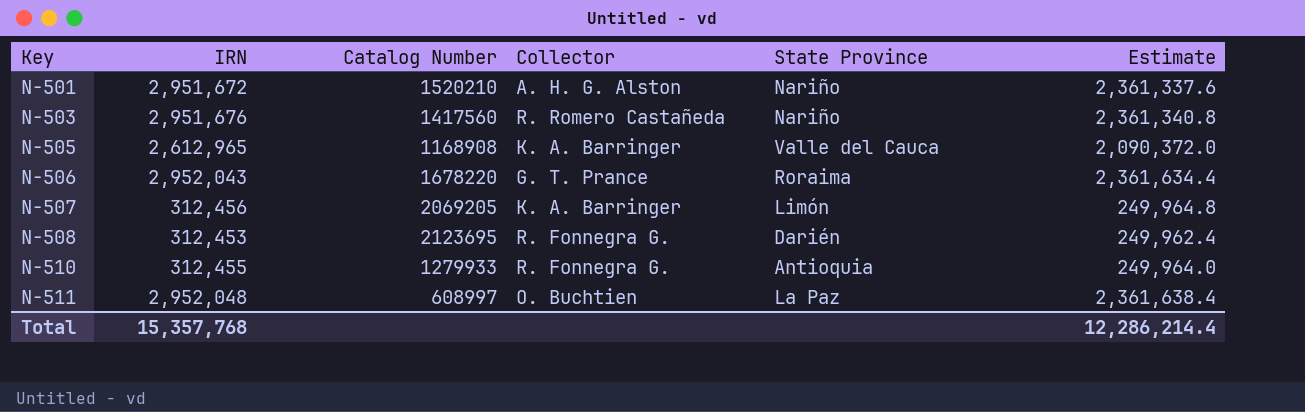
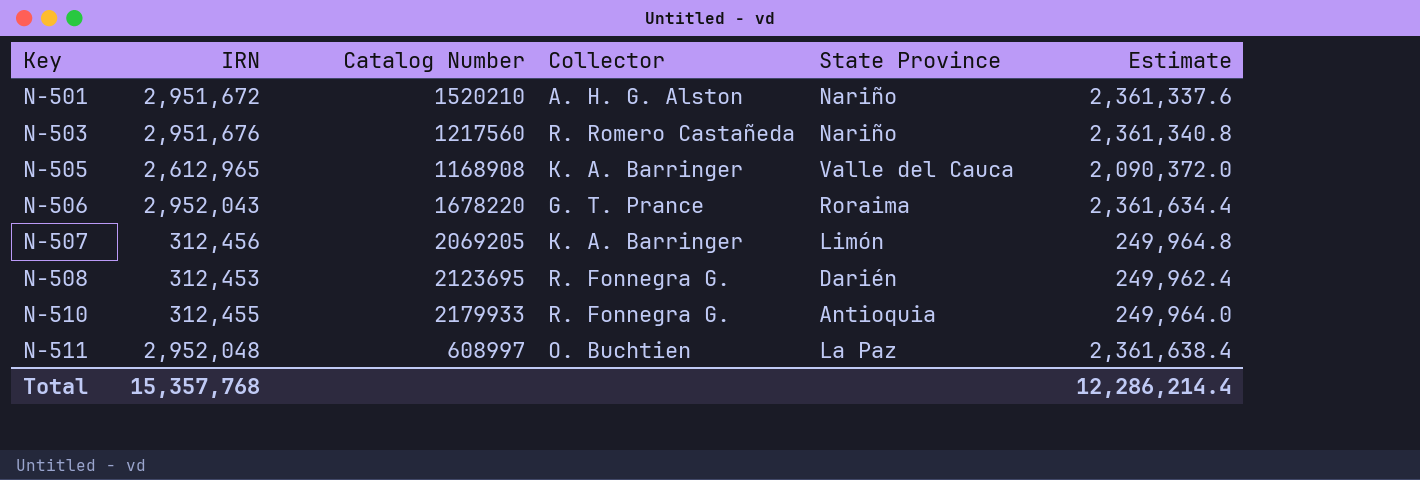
N-503 | Catalog Number: 1417560 -> 1217560
N-510 | Catalog Number: 1279933 -> 2179933

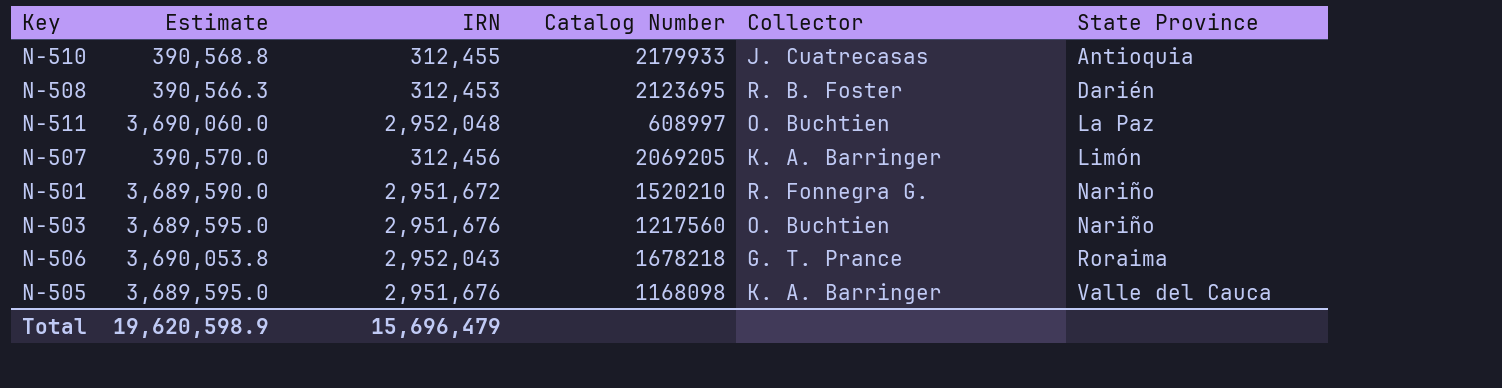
row order: Key ascending -> State Province ascending
column Estimate | formula: [IRN] * 0.8 -> [IRN] * 1.25
column Estimate | position: 6 -> 2
N-510 | Collector: R. Fonnegra G. -> J. Cuatrecasas
N-508 | Collector: R. Fonnegra G. -> R. B. Foster
N-501 | Collector: A. H. G. Alston -> R. Fonnegra G.
N-503 | Collector: R. Romero Castañeda -> O. Buchtien
N-506 | Catalog Number: 1678220 -> 1678218
N-505 | IRN: 2,612,965 -> 2,951,676
N-505 | Catalog Number: 1168908 -> 1168098
Total | Estimate: 12,286,214.4 -> 19,620,598.9
Total | IRN: 15,357,768 -> 15,696,479

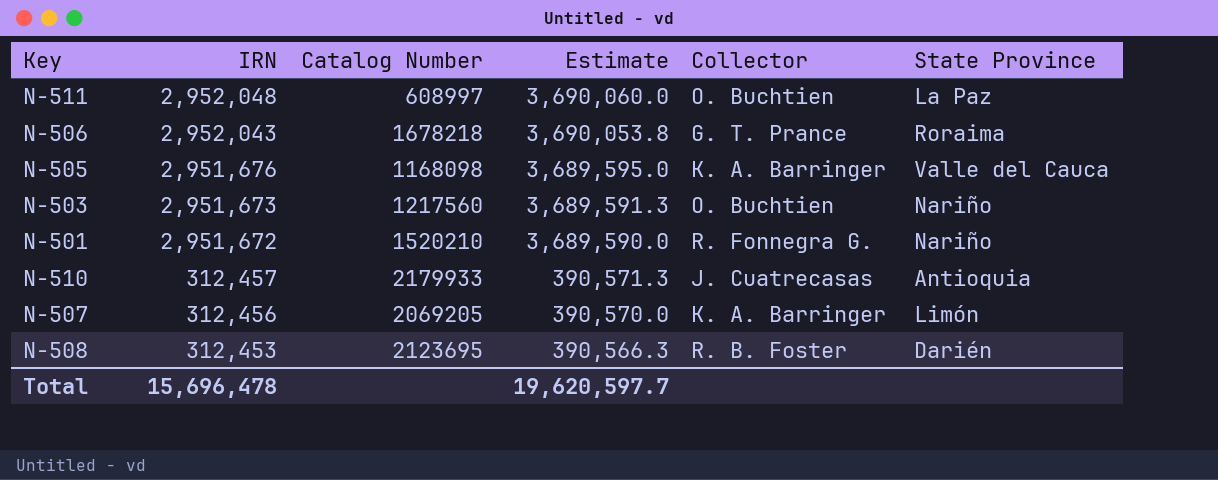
row order: State Province ascending -> IRN descending
column Estimate | position: 2 -> 4
N-503 | IRN: 2,951,676 -> 2,951,673
N-503 | Estimate: 3,689,595.0 -> 3,689,591.3
N-510 | IRN: 312,455 -> 312,457
N-510 | Estimate: 390,568.8 -> 390,571.3
Total | IRN: 15,696,479 -> 15,696,478
Total | Estimate: 19,620,598.9 -> 19,620,597.7

